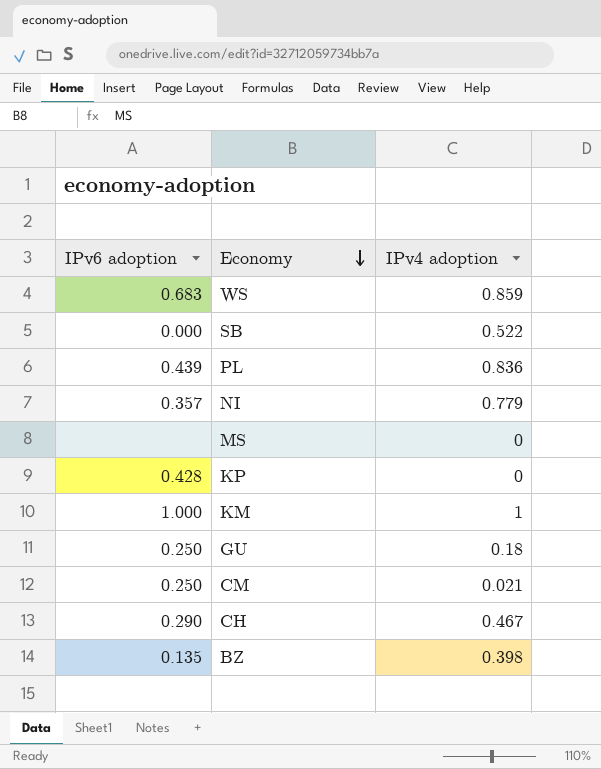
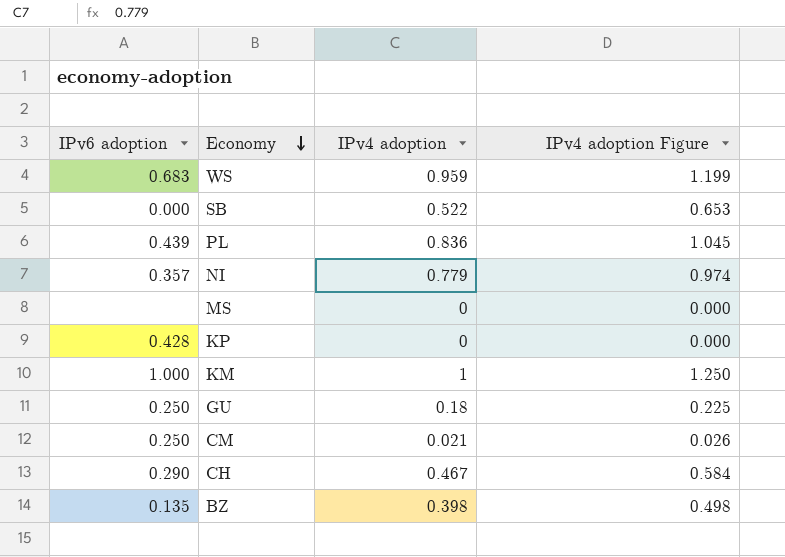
column IPv4 adoption Figure | formula: none -> [IPv4 adoption] * 1.25
WS | IPv4 adoption: 0.859 -> 0.959

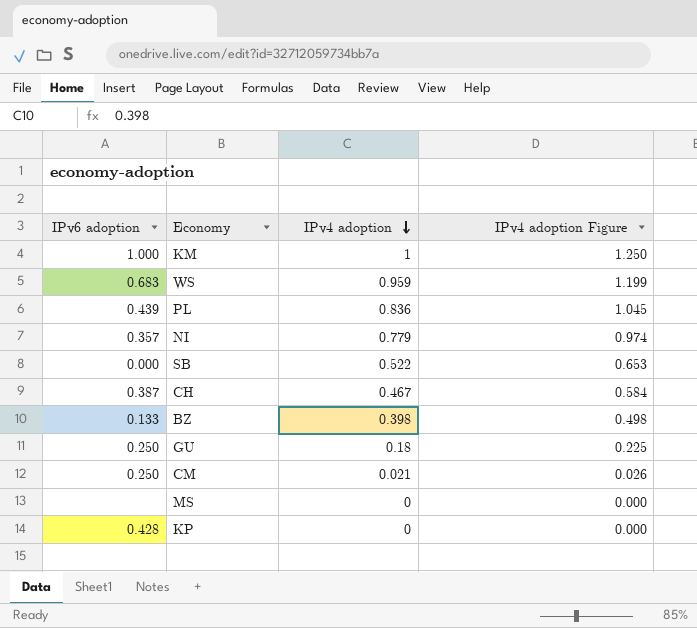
row order: Economy descending -> IPv4 adoption descending
CH | IPv6 adoption: 0.290 -> 0.387
BZ | IPv6 adoption: 0.135 -> 0.133

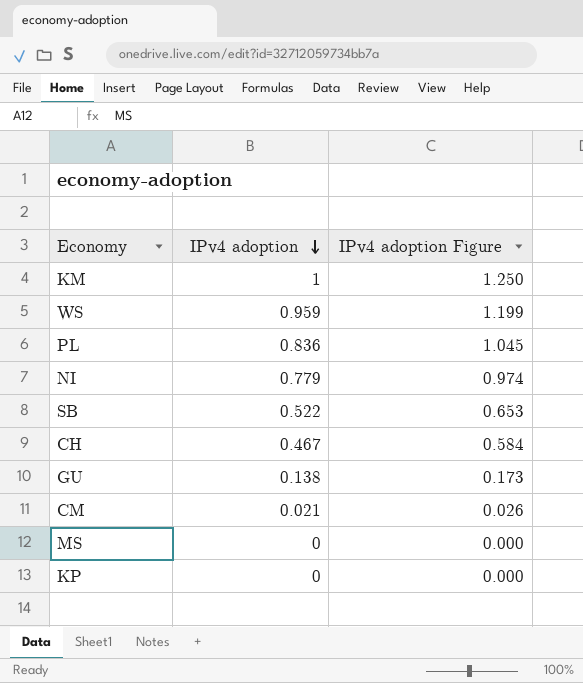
column IPv6 adoption | position: 1 -> none
row BZ: 0.133 | 0.398 | 0.498 -> none
GU | IPv4 adoption: 0.18 -> 0.138
GU | IPv4 adoption Figure: 0.225 -> 0.173

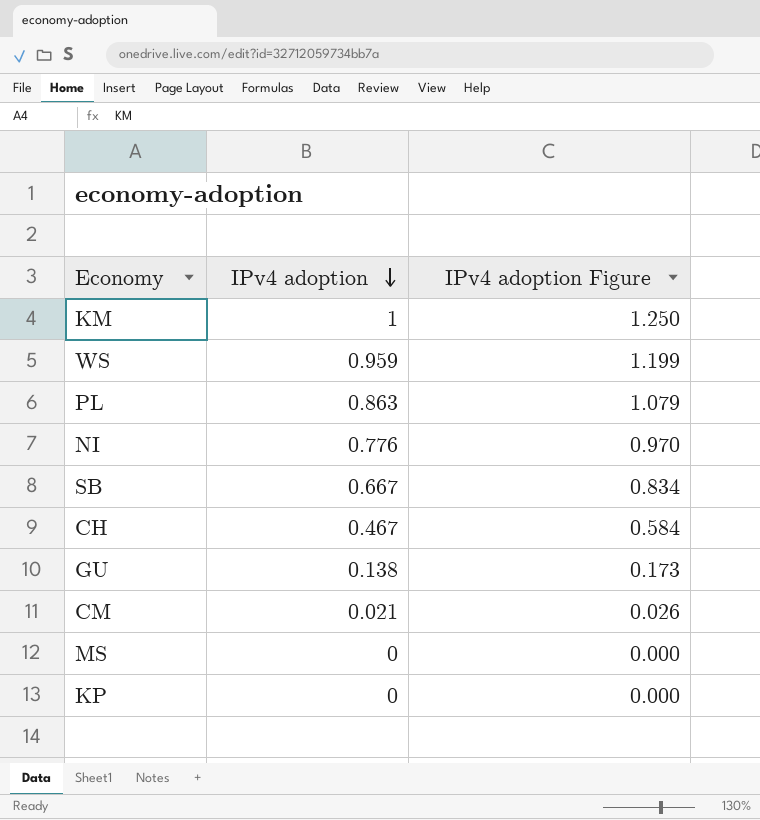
PL | IPv4 adoption: 0.836 -> 0.863
PL | IPv4 adoption Figure: 1.045 -> 1.079
NI | IPv4 adoption: 0.779 -> 0.776
NI | IPv4 adoption Figure: 0.974 -> 0.970
SB | IPv4 adoption: 0.522 -> 0.667
SB | IPv4 adoption Figure: 0.653 -> 0.834

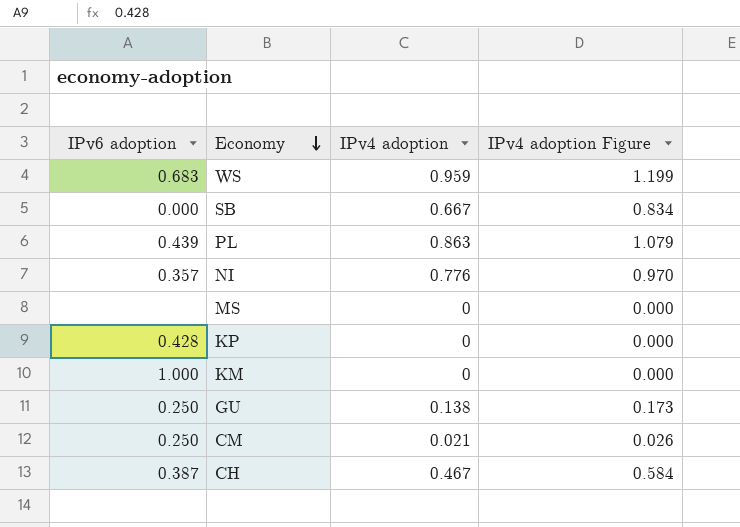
row order: IPv4 adoption descending -> Economy descending
column IPv6 adoption | position: none -> 1
KM | IPv4 adoption: 1 -> 0
KM | IPv4 adoption Figure: 1.250 -> 0.000

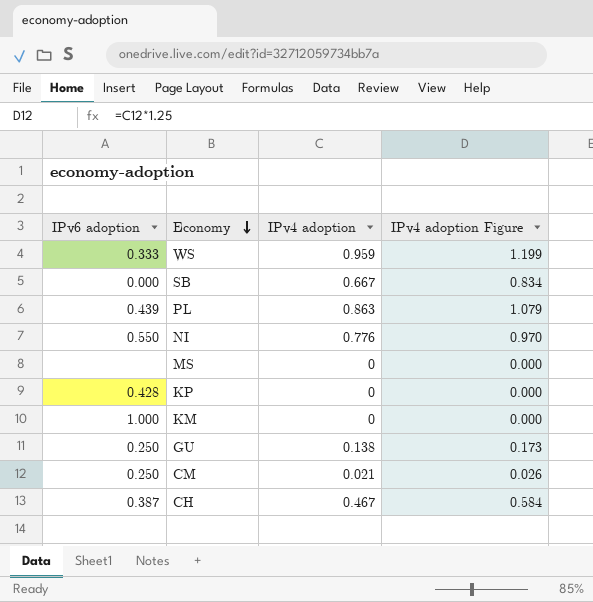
WS | IPv6 adoption: 0.683 -> 0.333
NI | IPv6 adoption: 0.357 -> 0.550

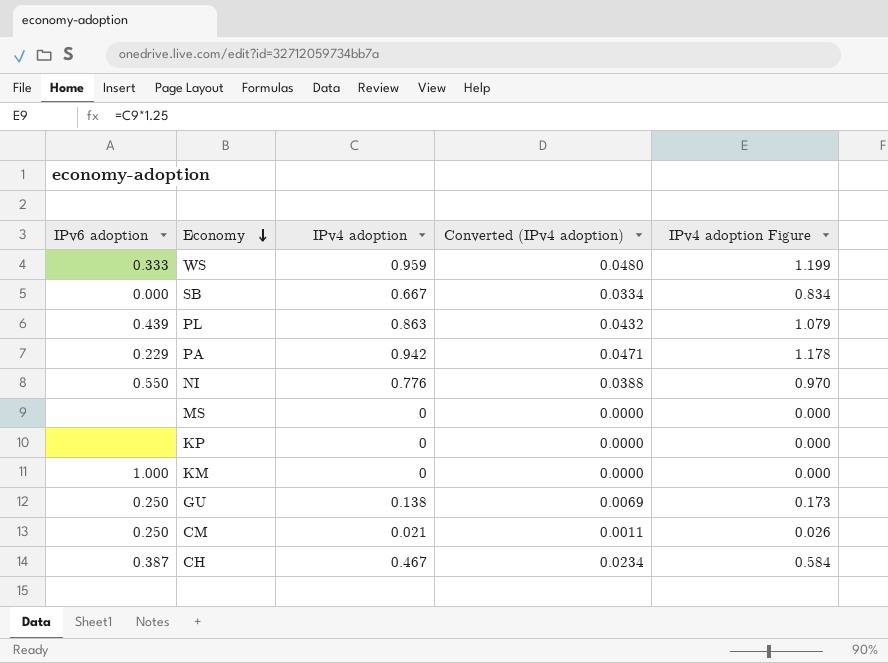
column Converted (IPv4 adoption) | formula: none -> [IPv4 adoption] * 0.05
row PA: none -> 0.229 | 0.942 | 0.0471 | 1.178
KP | IPv6 adoption: 0.428 -> none

